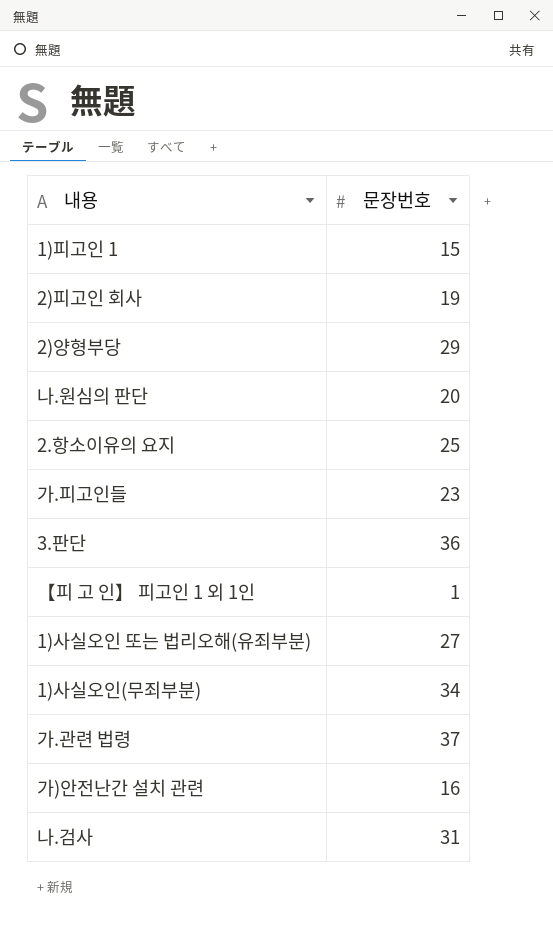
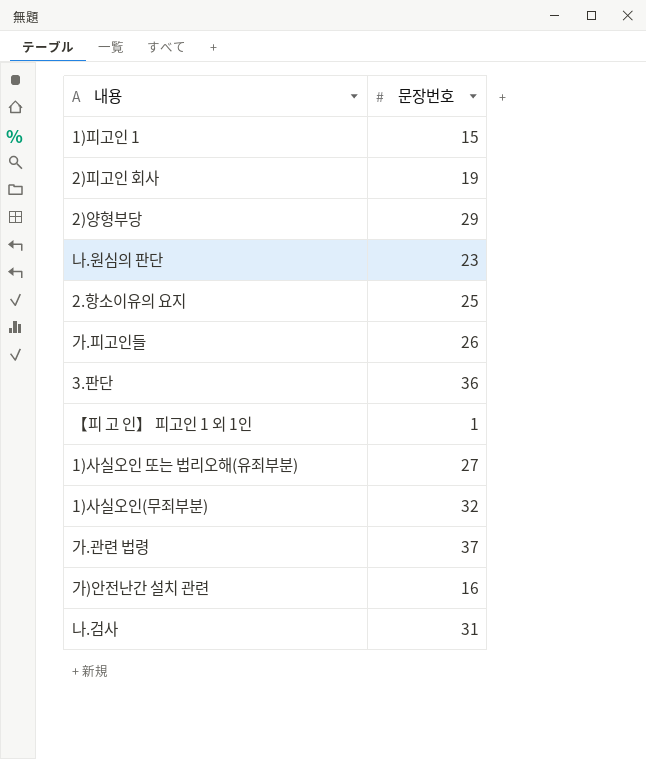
나.원심의 판단 | 문장번호: 20 -> 23
가.피고인들 | 문장번호: 23 -> 26
1)사실오인(무죄부분) | 문장번호: 34 -> 32

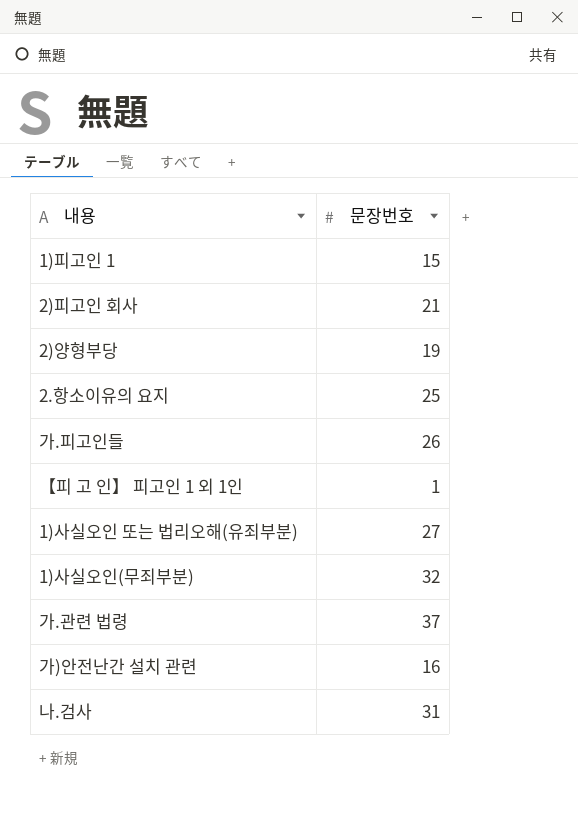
row 나.원심의 판단: 23 -> none
row 3.판단: 36 -> none
2)피고인 회사 | 문장번호: 19 -> 21
2)양형부당 | 문장번호: 29 -> 19

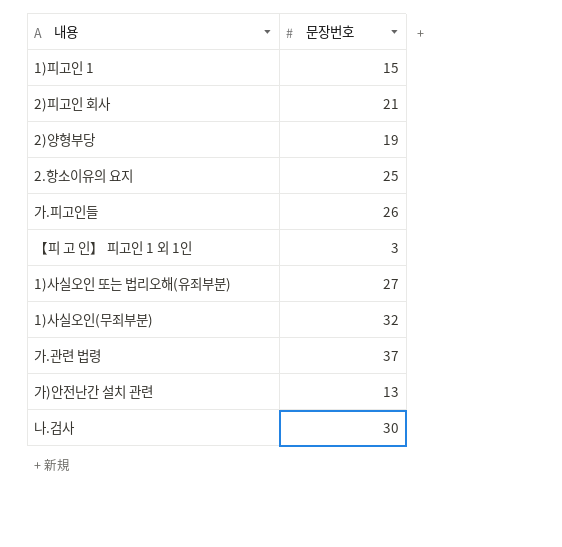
【피 고 인】 피고인 1 외 1인 | 문장번호: 1 -> 3
가)안전난간 설치 관련 | 문장번호: 16 -> 13
나.검사 | 문장번호: 31 -> 30

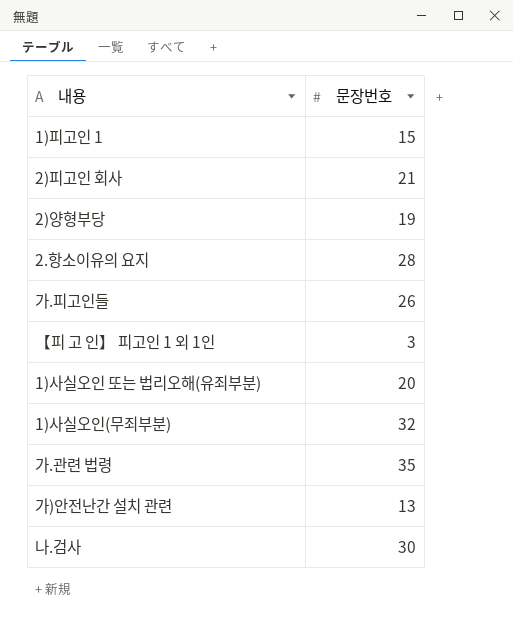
2.항소이유의 요지 | 문장번호: 25 -> 28
1)사실오인 또는 법리오해(유죄부분) | 문장번호: 27 -> 20
가.관련 법령 | 문장번호: 37 -> 35

